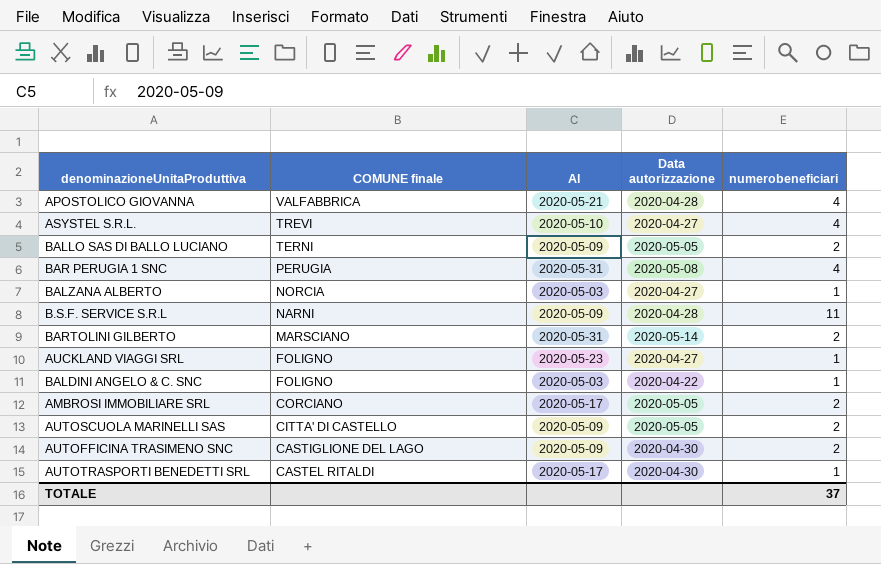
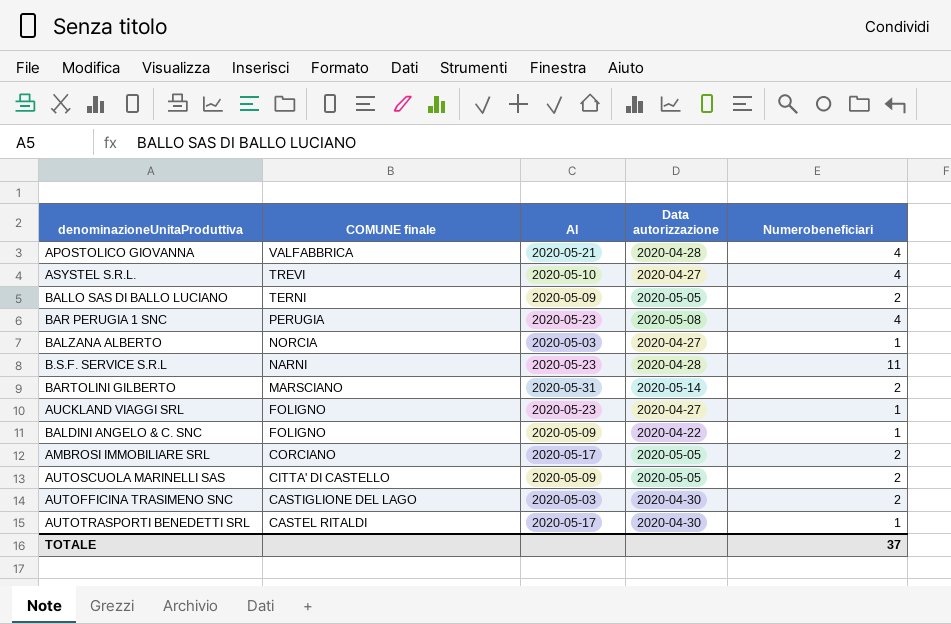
column name: numerobeneficiari -> Numerobeneficiari
BAR PERUGIA 1 SNC | Al: 2020-05-31 -> 2020-05-23
B.S.F. SERVICE S.R.L | Al: 2020-05-09 -> 2020-05-23
BALDINI ANGELO & C. SNC | Al: 2020-05-03 -> 2020-05-09
AUTOFFICINA TRASIMENO SNC | Al: 2020-05-09 -> 2020-05-03

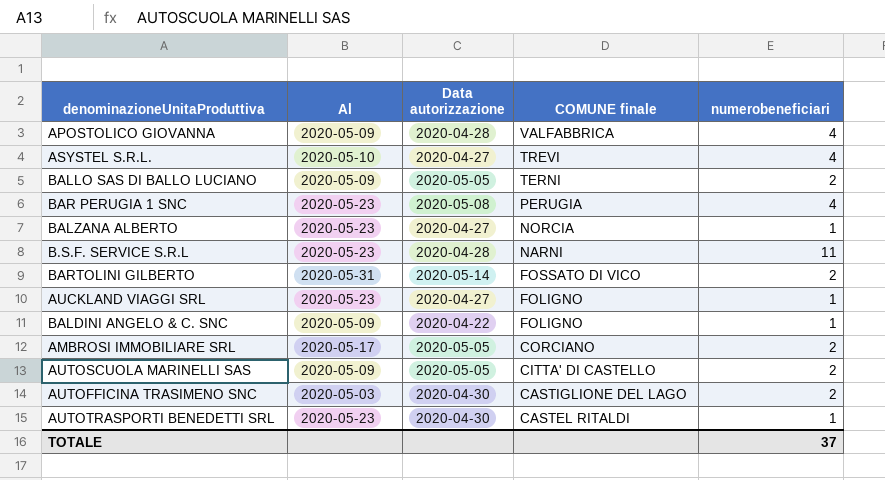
column COMUNE finale | position: 2 -> 4
column name: Numerobeneficiari -> numerobeneficiari
APOSTOLICO GIOVANNA | Al: 2020-05-21 -> 2020-05-09
BALZANA ALBERTO | Al: 2020-05-03 -> 2020-05-23
BARTOLINI GILBERTO | COMUNE finale: MARSCIANO -> FOSSATO DI VICO
AUTOTRASPORTI BENEDETTI SRL | Al: 2020-05-17 -> 2020-05-23

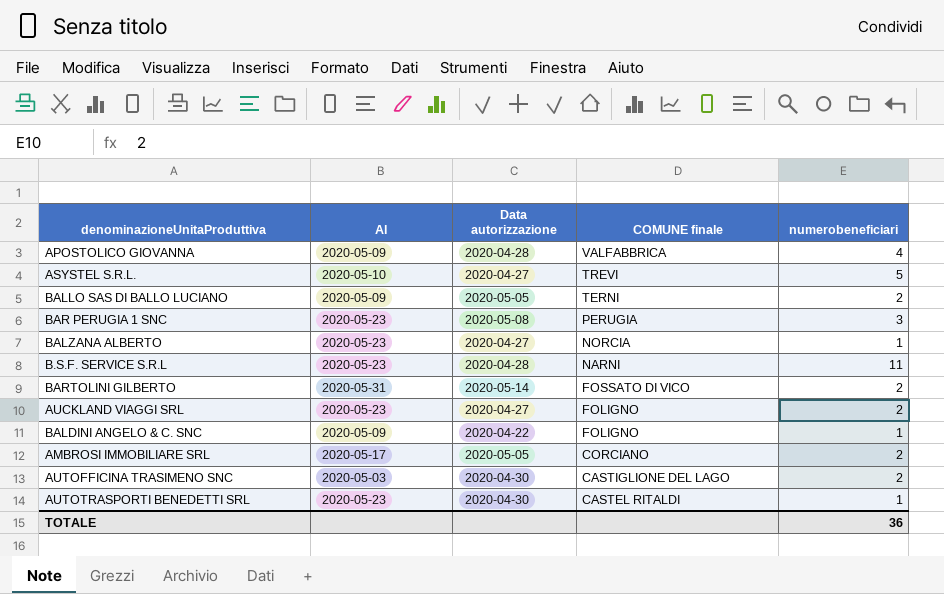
row AUTOSCUOLA MARINELLI SAS: 2020-05-09 | 2020-05-05 | CITTA' DI CASTELLO | 2 -> none
ASYSTEL S.R.L. | numerobeneficiari: 4 -> 5
BAR PERUGIA 1 SNC | numerobeneficiari: 4 -> 3
AUCKLAND VIAGGI SRL | numerobeneficiari: 1 -> 2
TOTALE | numerobeneficiari: 37 -> 36

